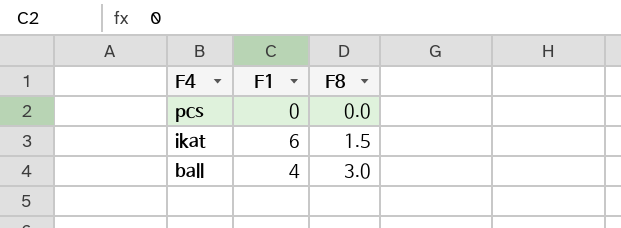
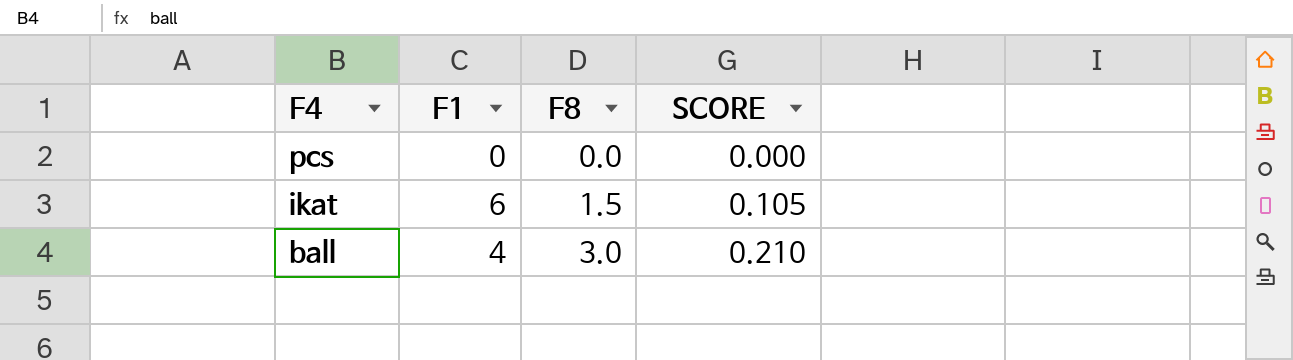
column SCORE | formula: none -> [F8] * 0.07

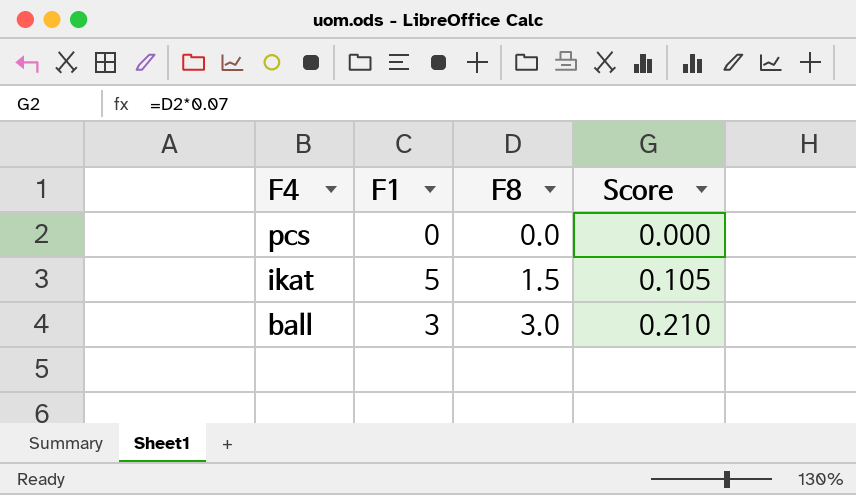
column name: SCORE -> Score
ikat | F1: 6 -> 5
ball | F1: 4 -> 3

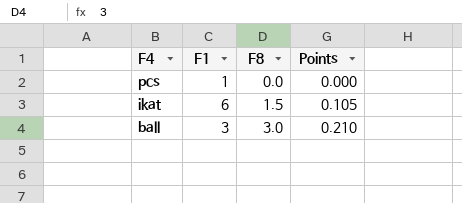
column name: Score -> Points
pcs | F1: 0 -> 1
ikat | F1: 5 -> 6

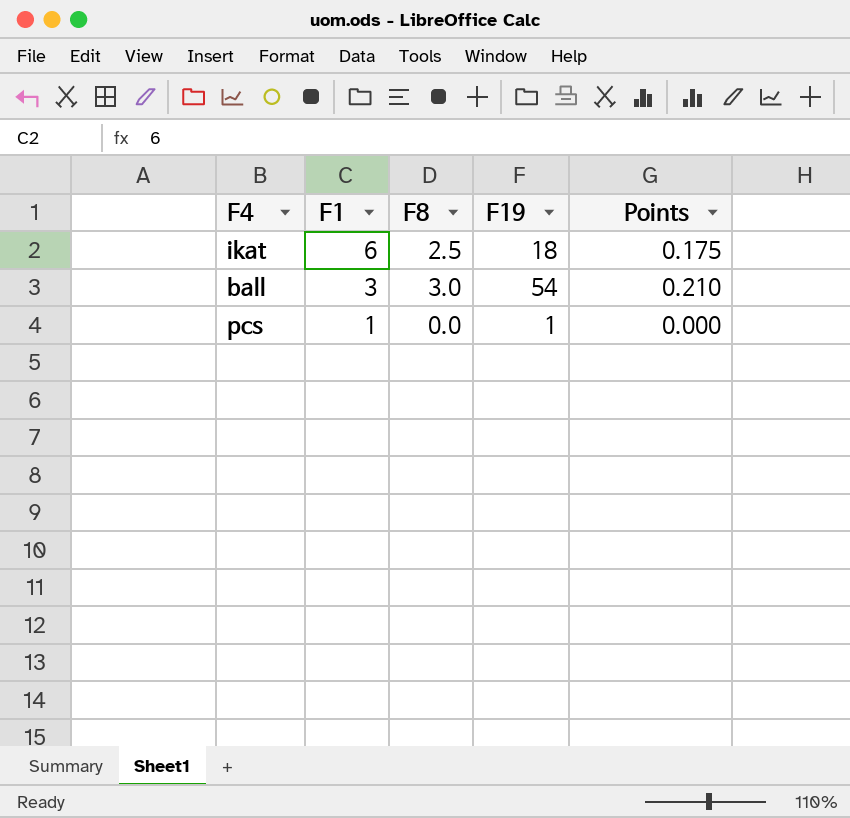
row order: F4 descending -> F1 descending
column F19 | position: none -> 4
ikat | F8: 1.5 -> 2.5
ikat | Points: 0.105 -> 0.175

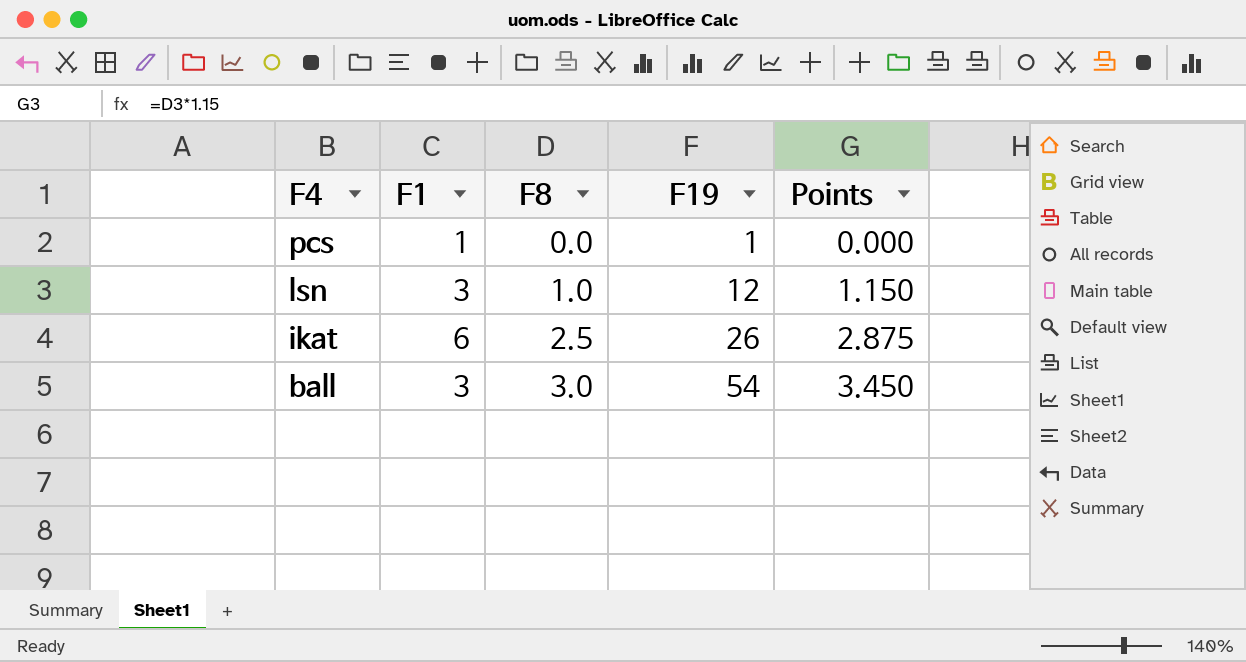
row order: F1 descending -> F4 descending
column Points | formula: [F8] * 0.07 -> [F8] * 1.15
row lsn: none -> 3 | 1.0 | 12 | 1.150
ikat | F19: 18 -> 26

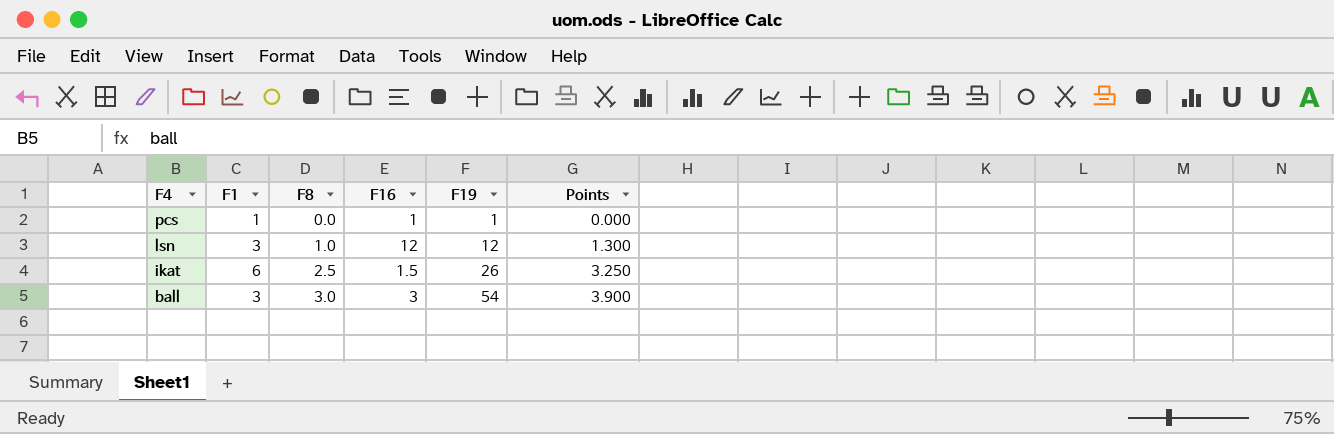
column F16 | position: none -> 4
column Points | formula: [F8] * 1.15 -> [F8] * 1.3

